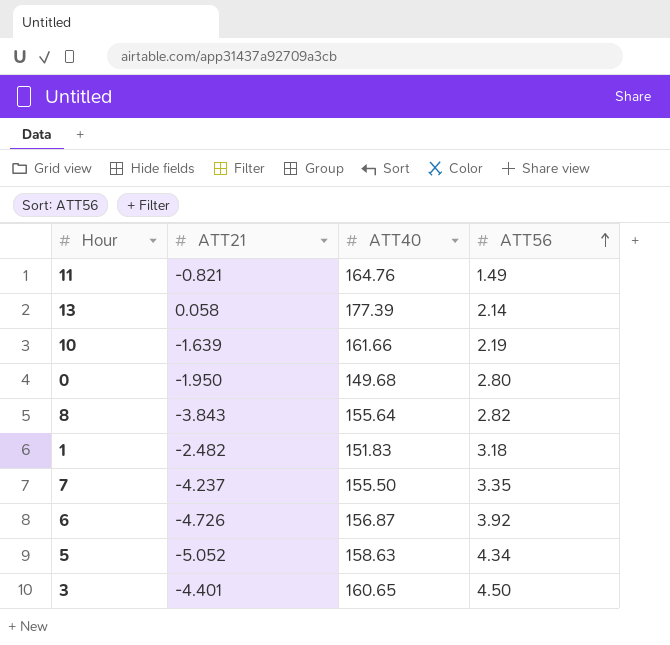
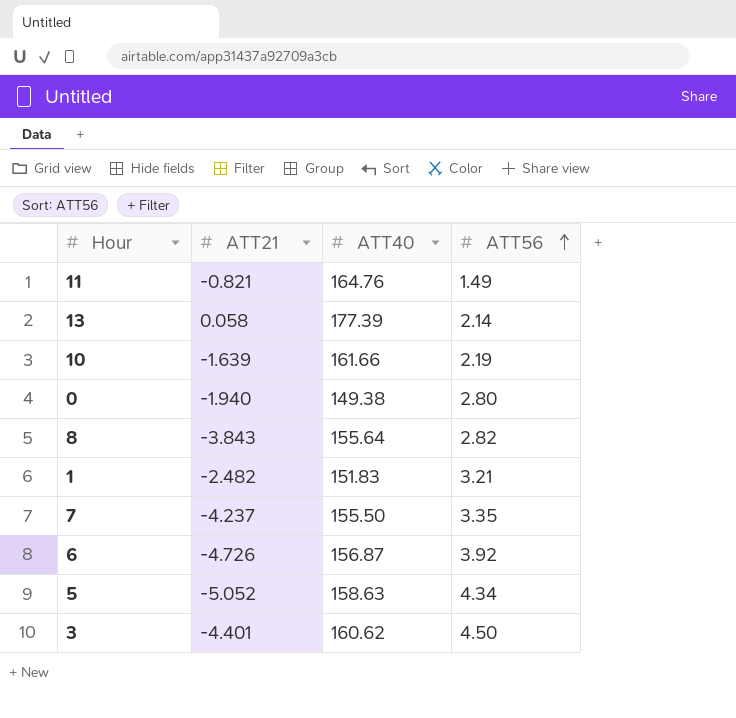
0 | ATT21: -1.950 -> -1.940
0 | ATT40: 149.68 -> 149.38
1 | ATT56: 3.18 -> 3.21
3 | ATT40: 160.65 -> 160.62

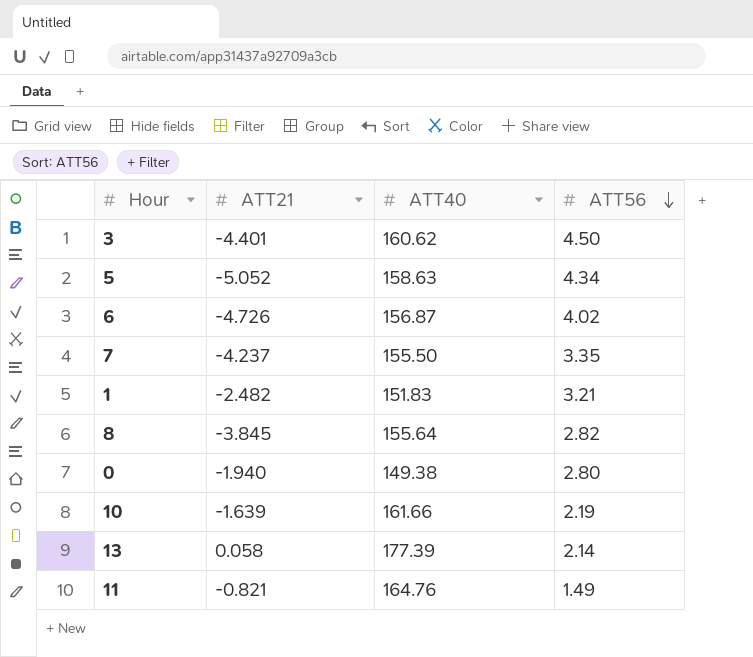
row order: ATT56 ascending -> ATT56 descending
6 | ATT56: 3.92 -> 4.02
8 | ATT21: -3.843 -> -3.845

